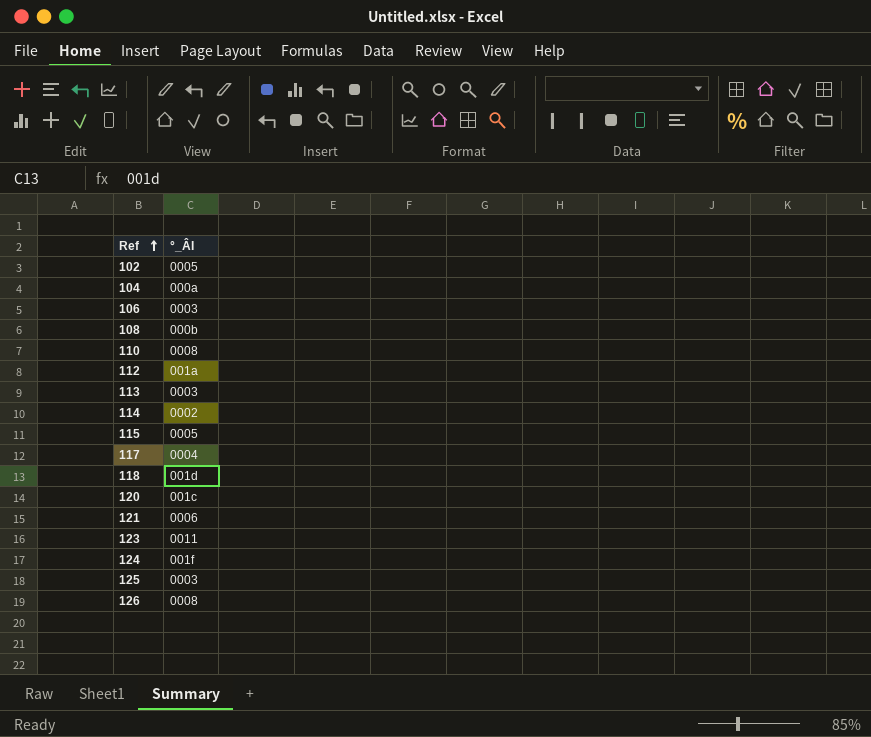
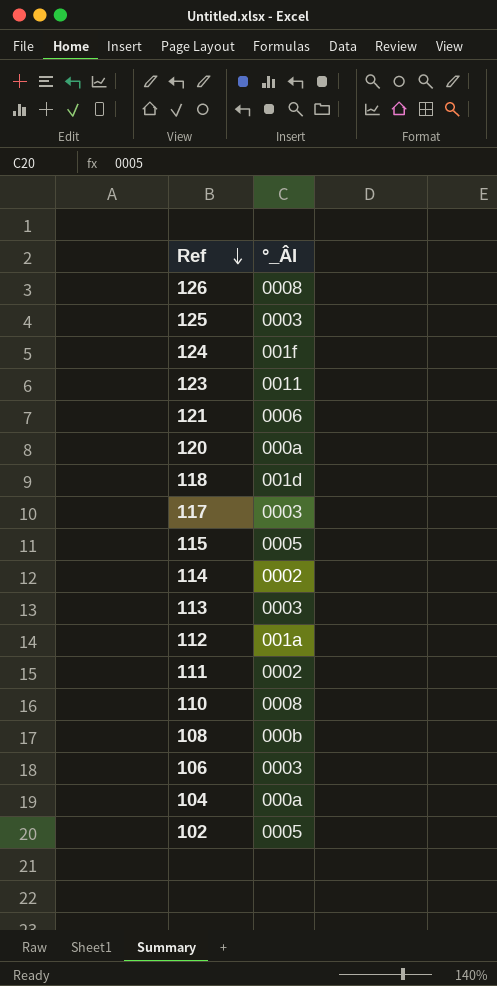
row order: Ref ascending -> Ref descending
120 | °_ÂI: 001c -> 000a
117 | °_ÂI: 0004 -> 0003
row 111: none -> 0002

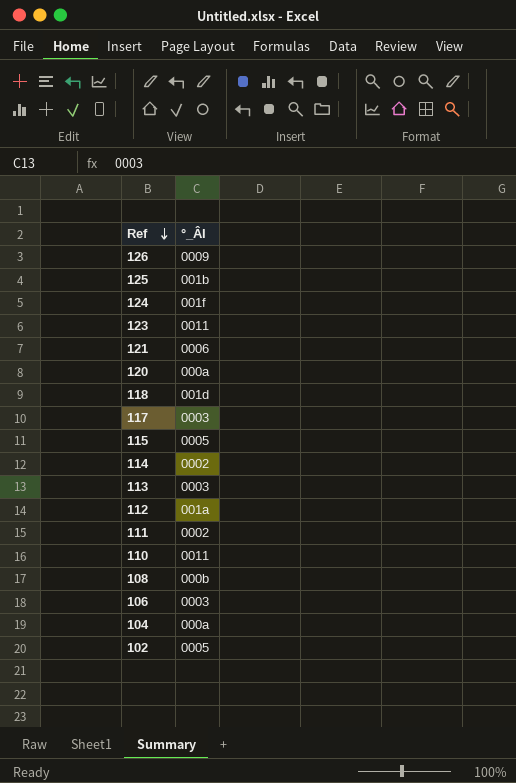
126 | °_ÂI: 0008 -> 0009
125 | °_ÂI: 0003 -> 001b
110 | °_ÂI: 0008 -> 0011

